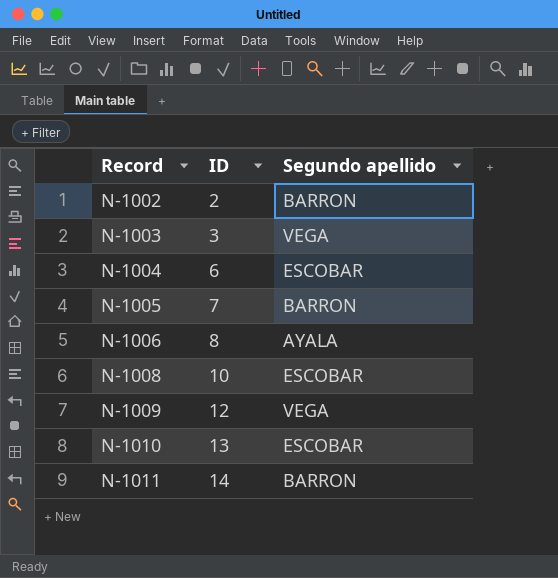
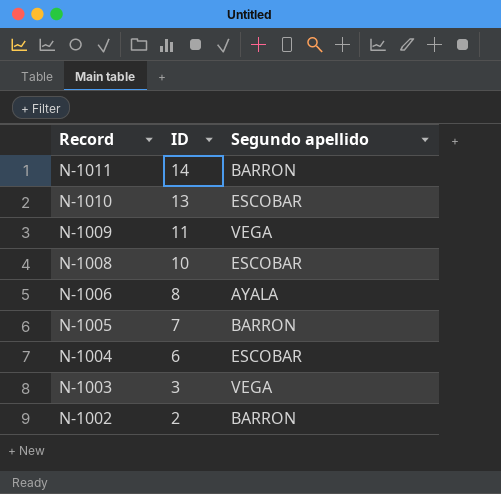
row order: Record ascending -> Record descending
N-1009 | ID: 12 -> 11

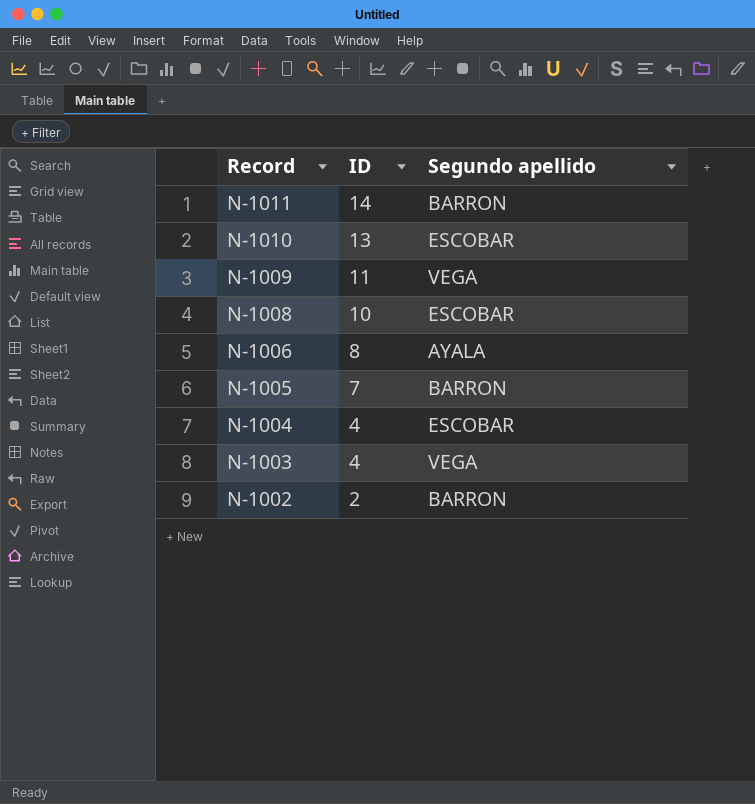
N-1004 | ID: 6 -> 4
N-1003 | ID: 3 -> 4

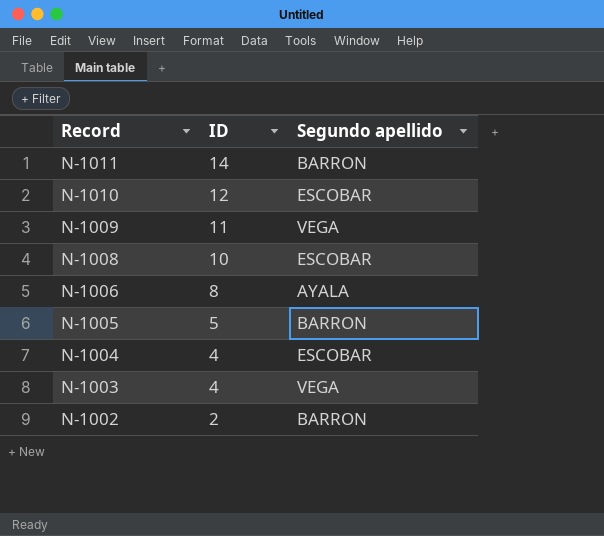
N-1010 | ID: 13 -> 12
N-1005 | ID: 7 -> 5

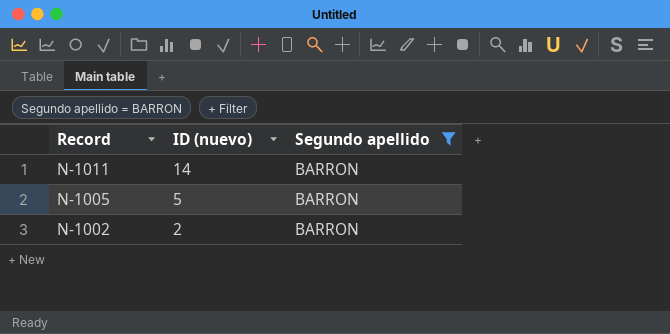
filter: none -> Segundo apellido = BARRON
column name: ID -> ID (nuevo)

